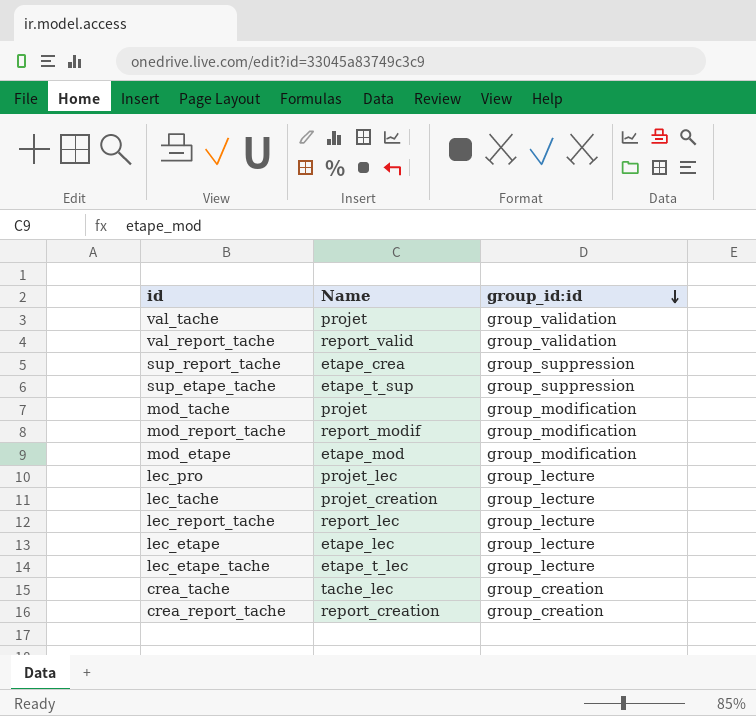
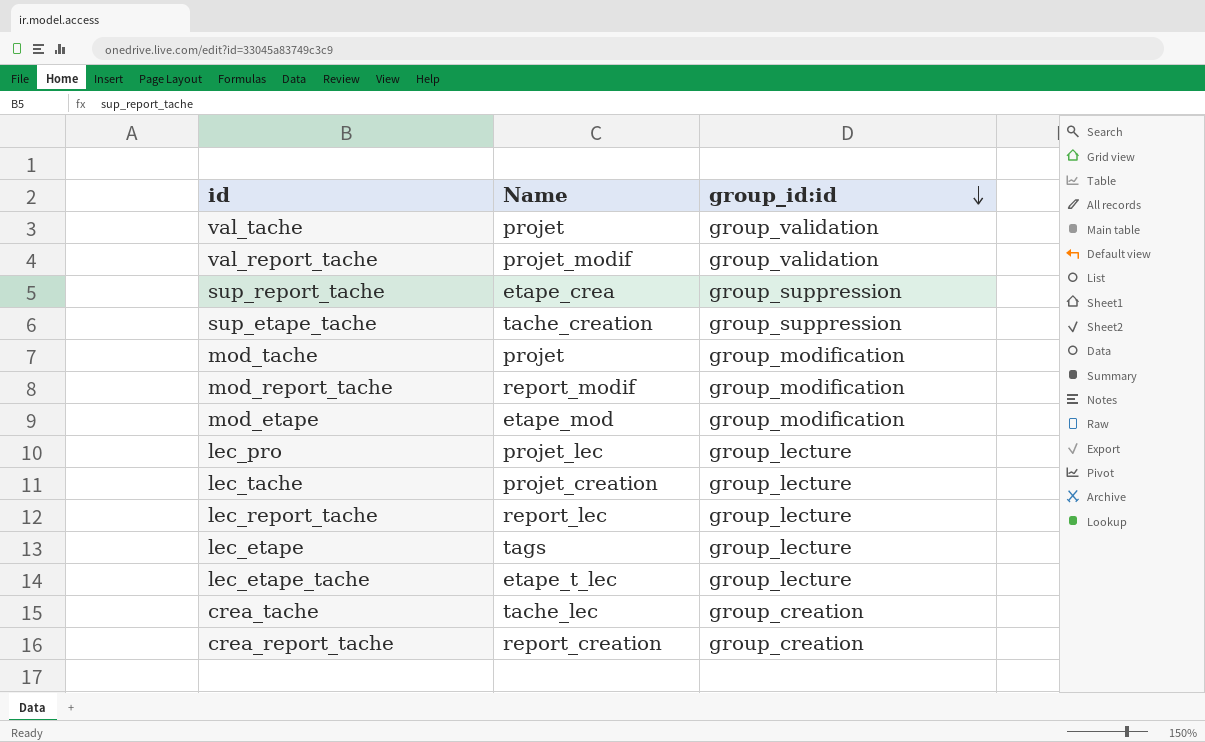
val_report_tache | Name: report_valid -> projet_modif
sup_etape_tache | Name: etape_t_sup -> tache_creation
lec_etape | Name: etape_lec -> tags

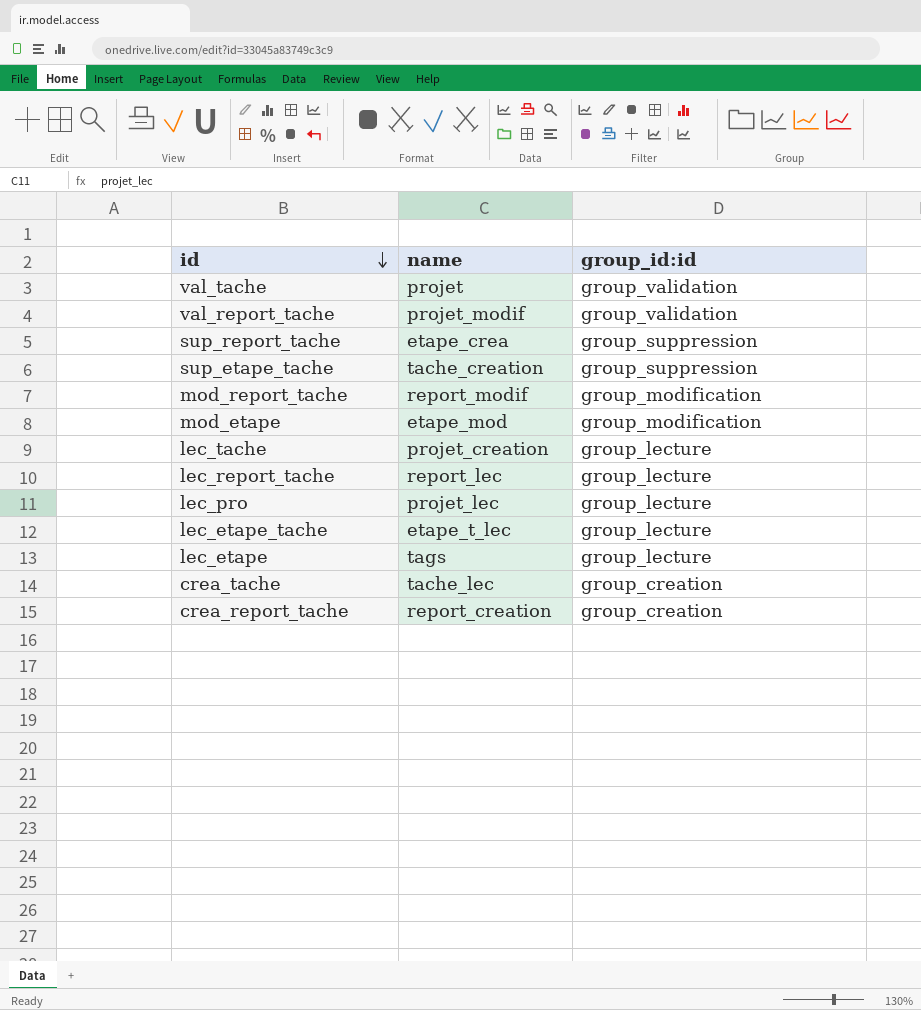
row order: group_id:id descending -> id descending
column name: Name -> name
row mod_tache: projet | group_modification -> none

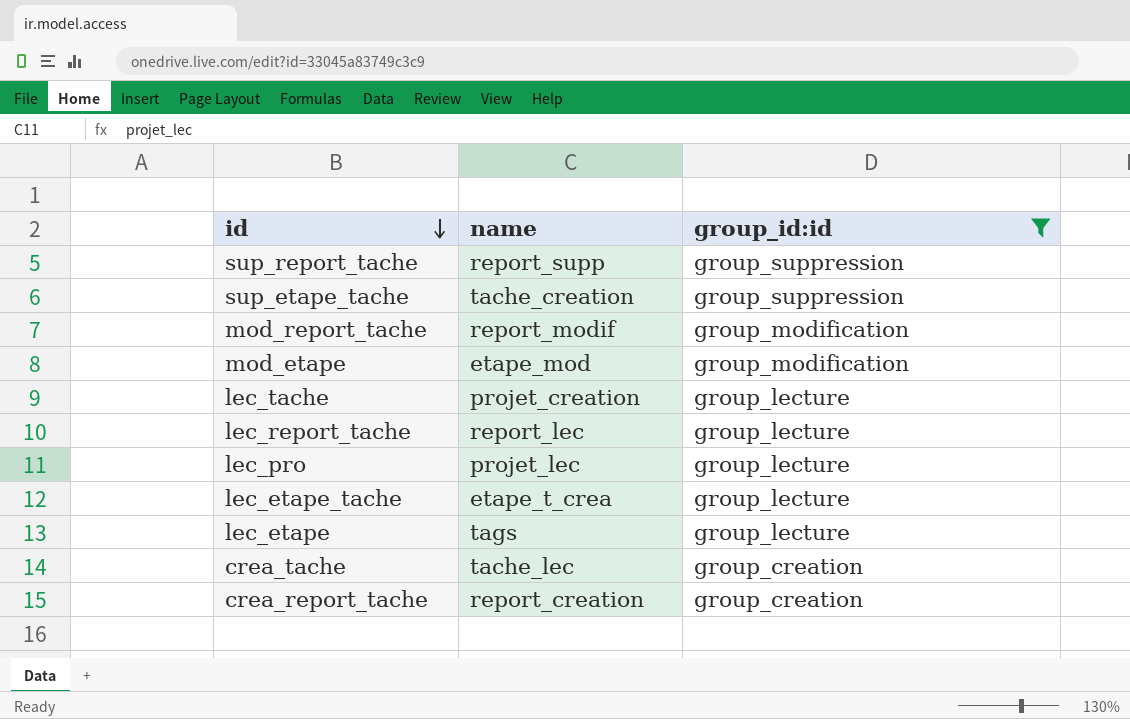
filter: none -> group_id:id != group_validation
sup_report_tache | name: etape_crea -> report_supp
lec_etape_tache | name: etape_t_lec -> etape_t_crea

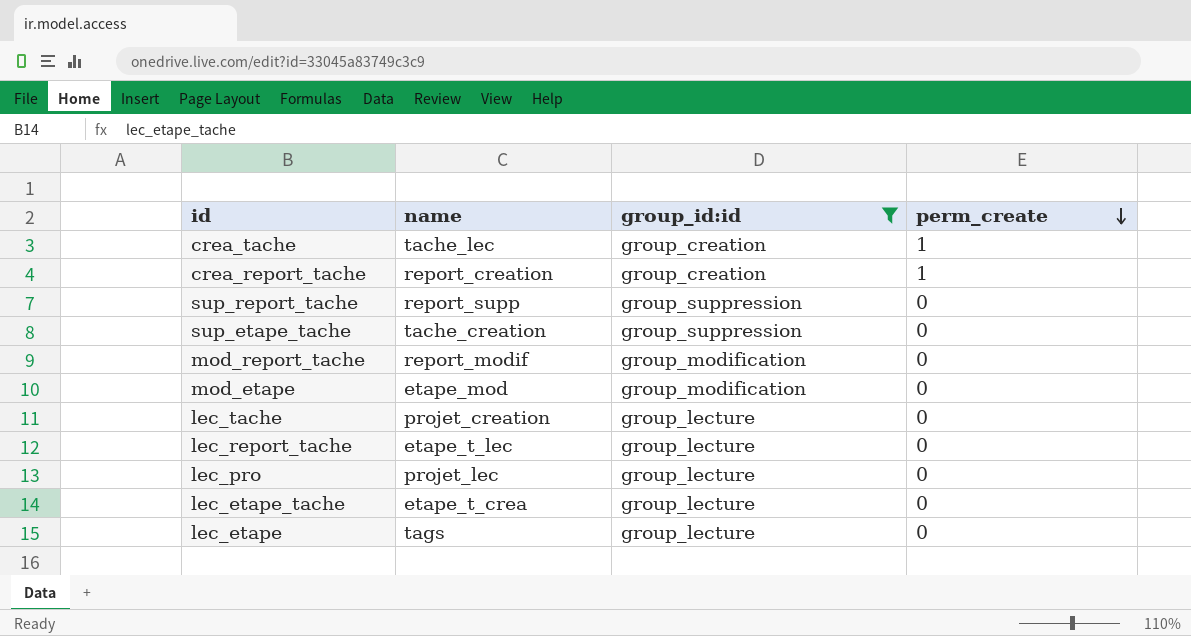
row order: id descending -> perm_create descending
column perm_create | position: none -> 4
lec_report_tache | name: report_lec -> etape_t_lec

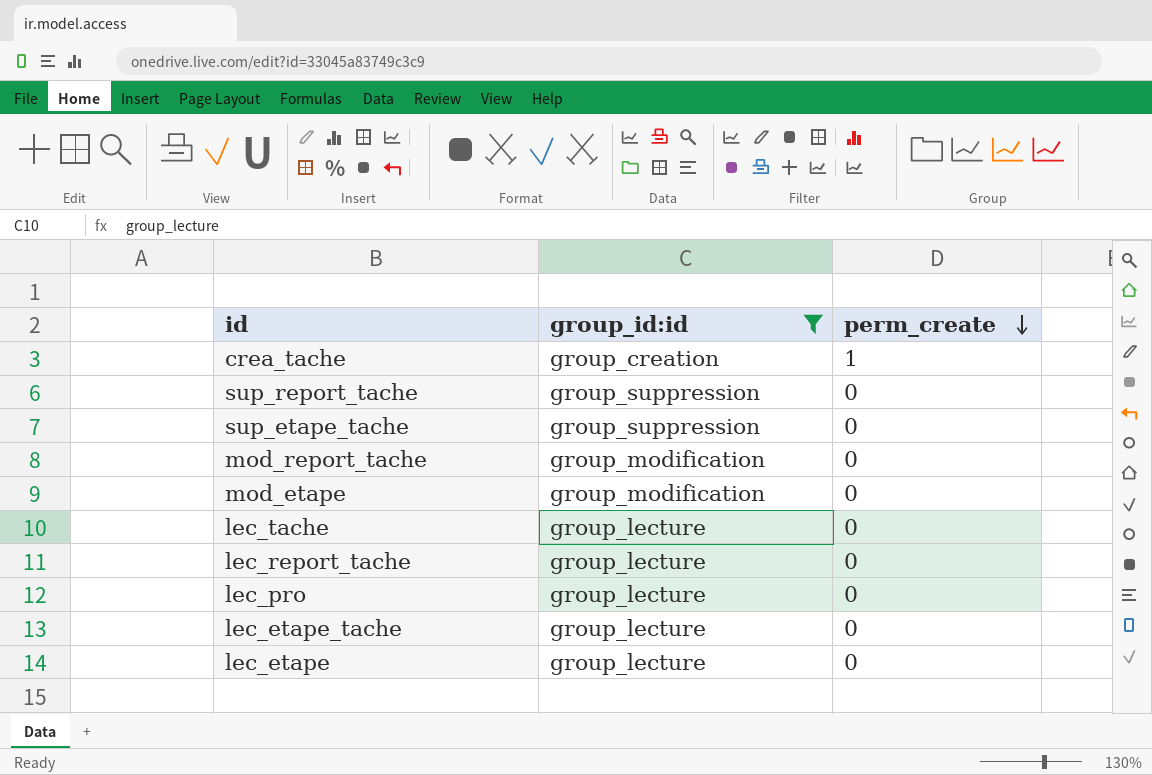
column name | position: 2 -> none
row crea_report_tache: report_creation | group_creation | 1 -> none

